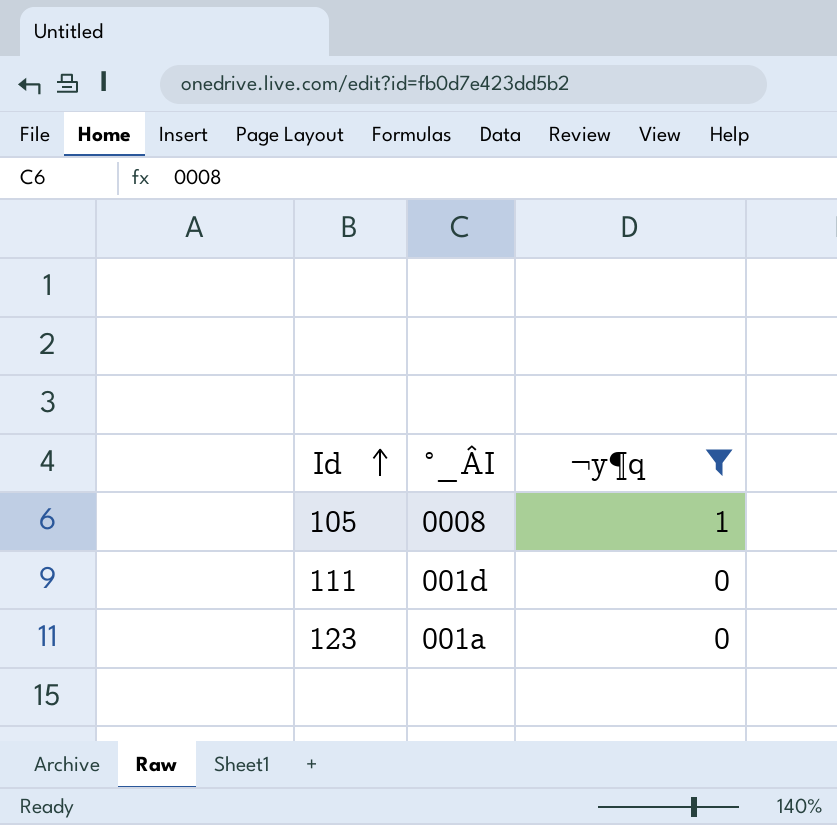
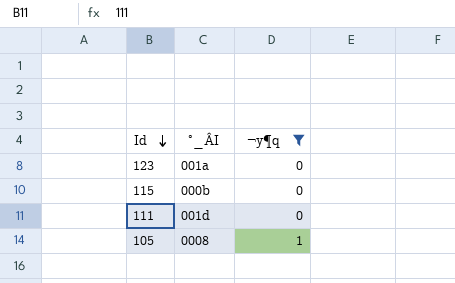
row order: Id ascending -> Id descending
row 115: none -> 000b | 0

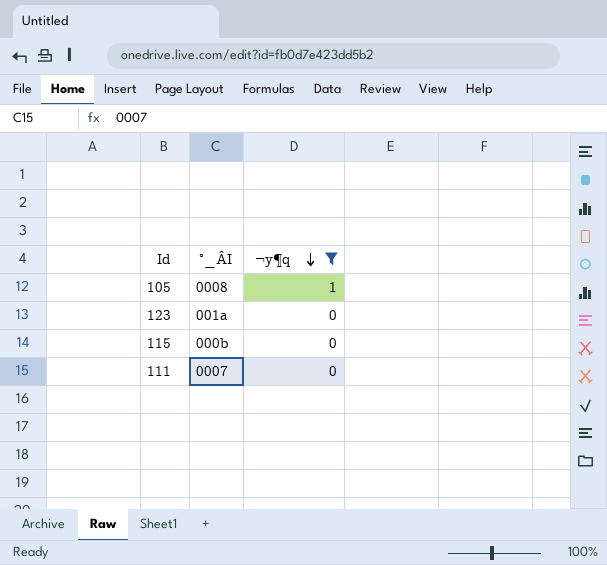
row order: Id descending -> ¬y¶q descending
111 | °_ÂI: 001d -> 0007

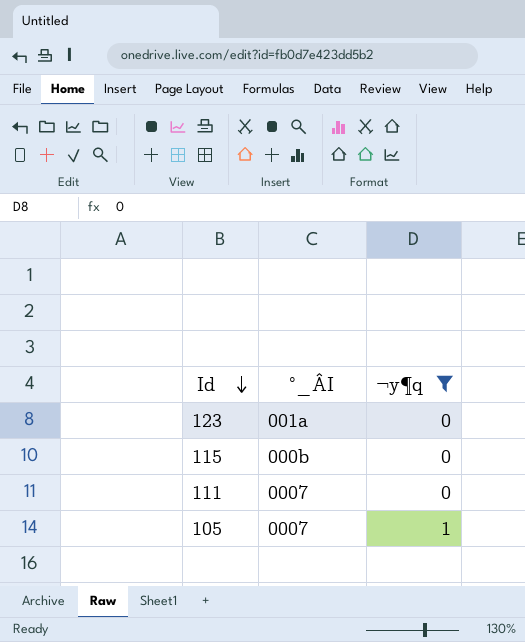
row order: ¬y¶q descending -> Id descending
105 | °_ÂI: 0008 -> 0007

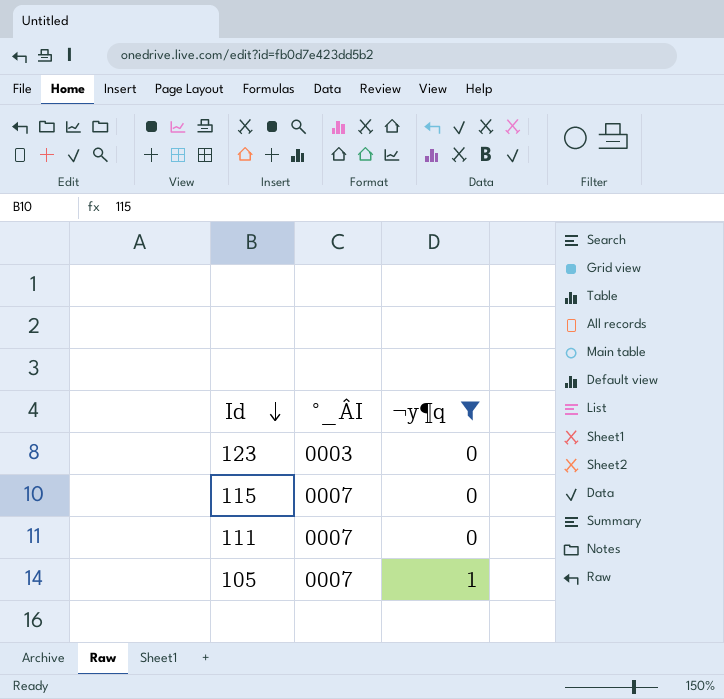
123 | °_ÂI: 001a -> 0003
115 | °_ÂI: 000b -> 0007

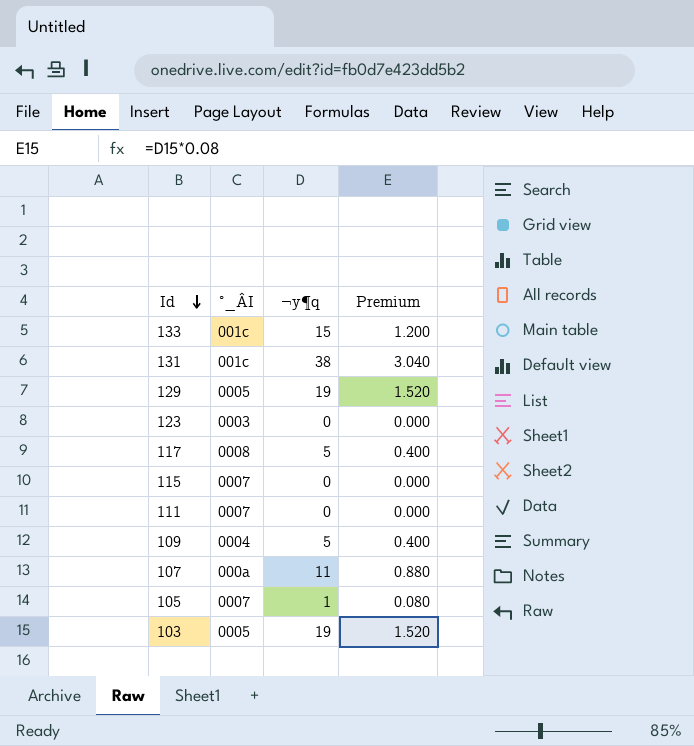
filter: ¬y¶q <= 1 -> none
column Premium | formula: none -> [¬y¶q] * 0.08

